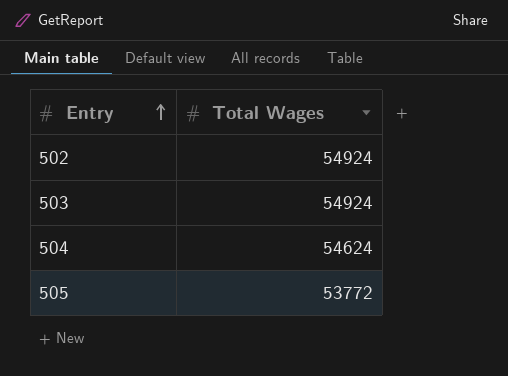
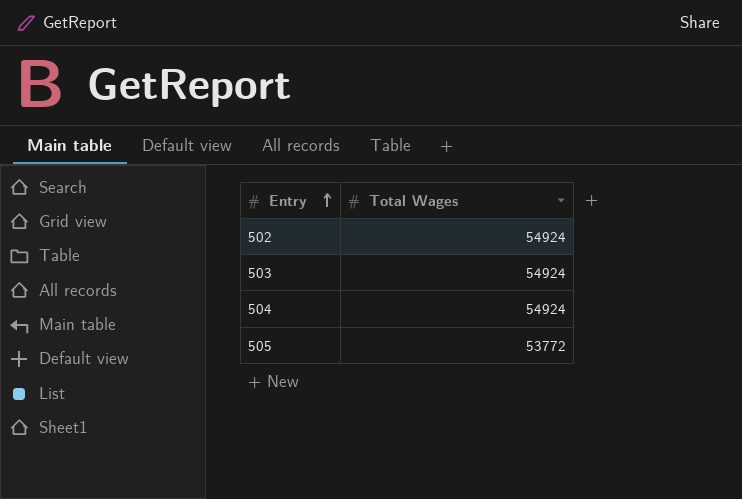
504 | Total Wages: 54624 -> 54924

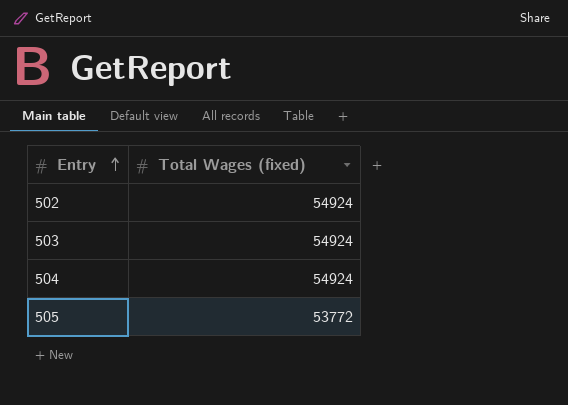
column name: Total Wages -> Total Wages (fixed)

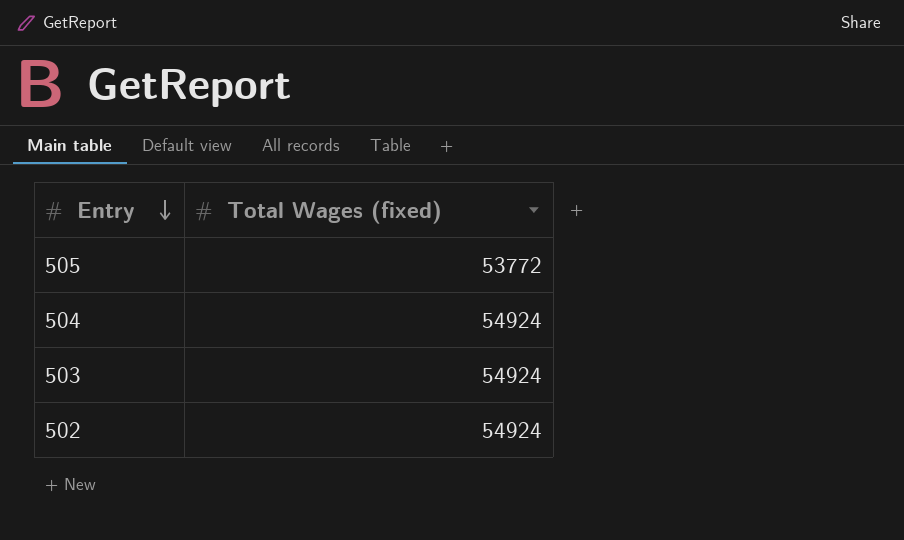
row order: Entry ascending -> Entry descending

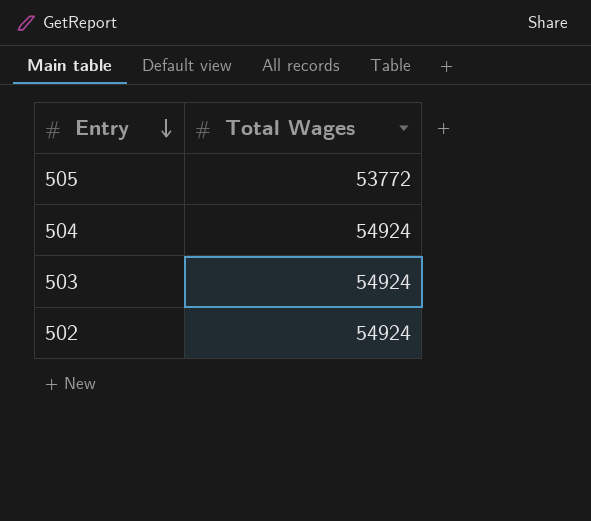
column name: Total Wages (fixed) -> Total Wages

